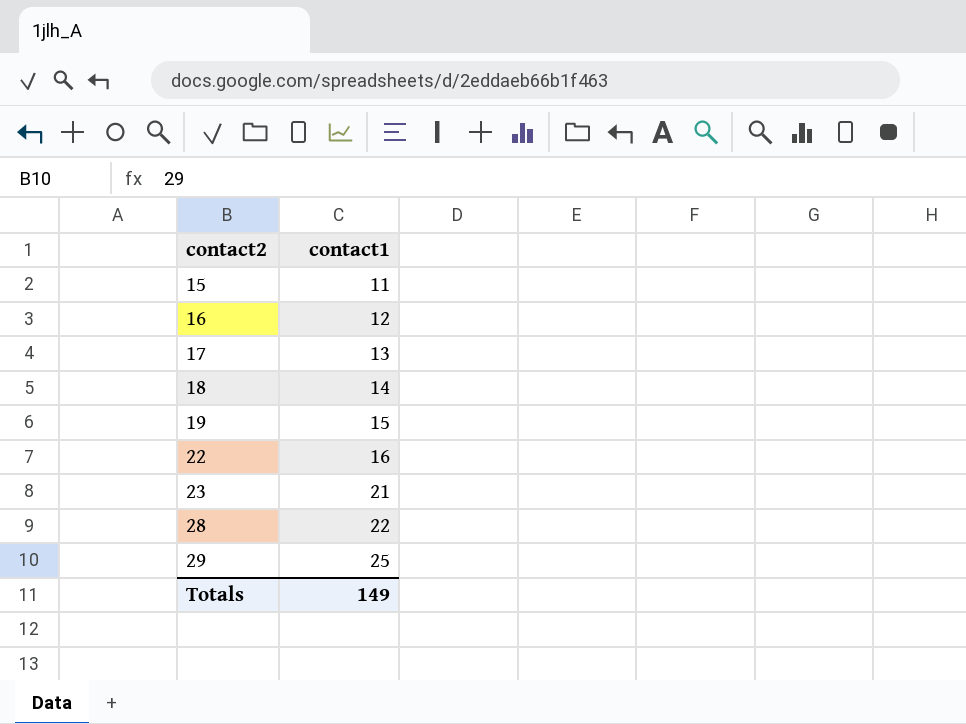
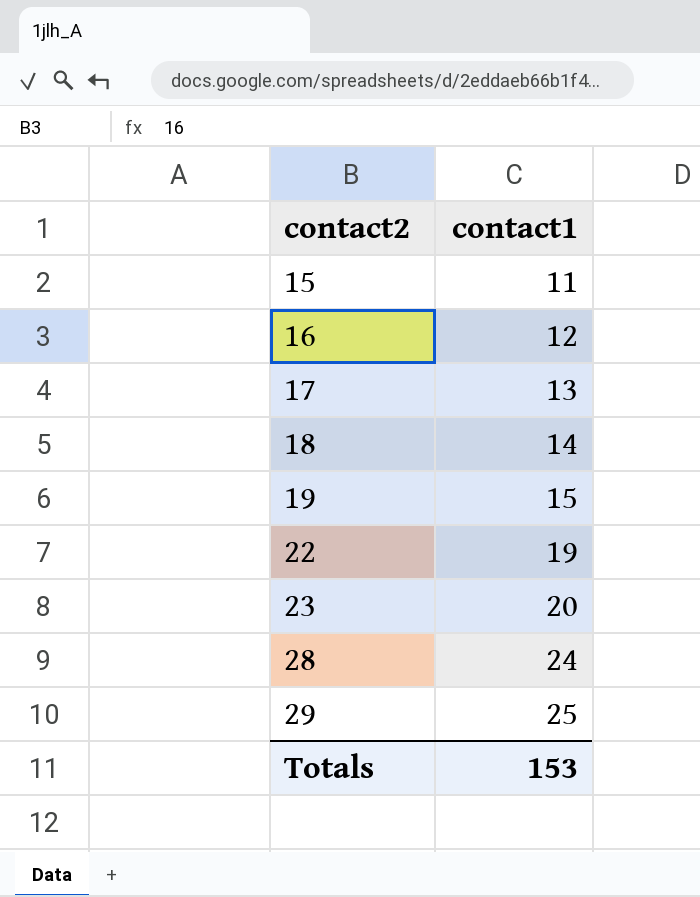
22 | contact1: 16 -> 19
23 | contact1: 21 -> 20
28 | contact1: 22 -> 24
Totals | contact1: 149 -> 153

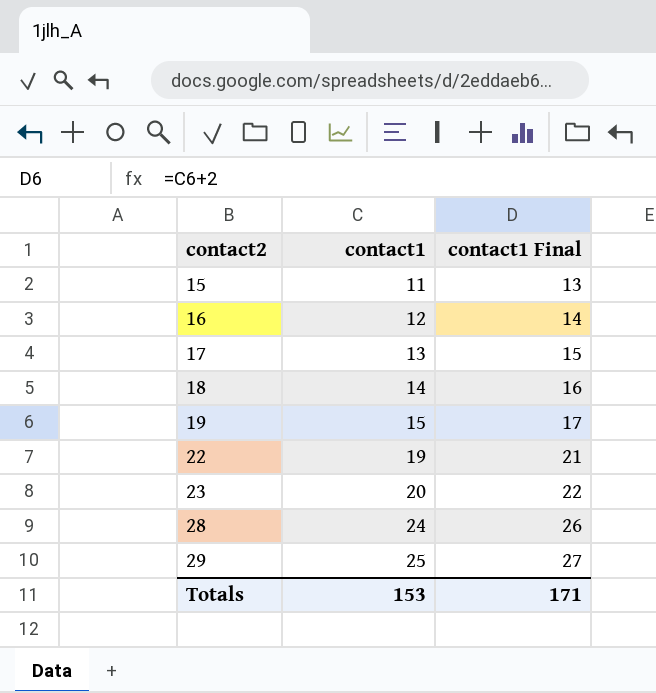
column contact1 Final | formula: none -> [contact1] + 2

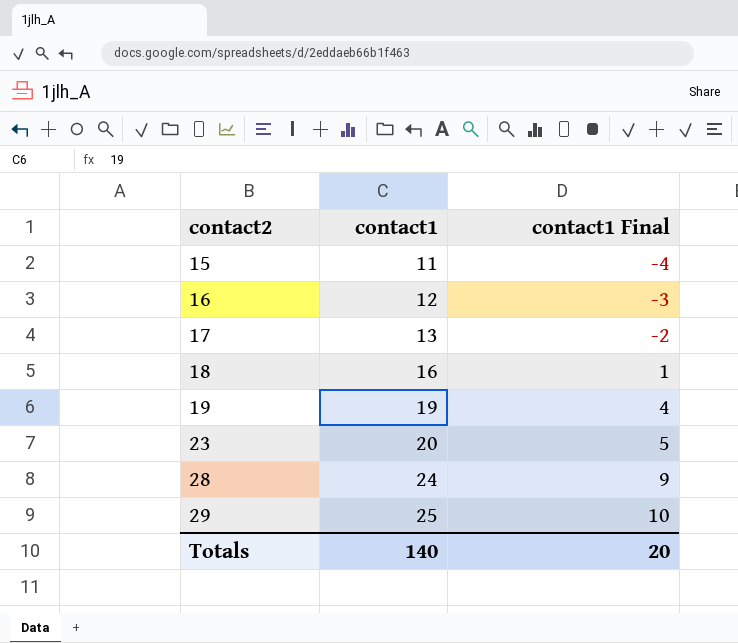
column contact1 Final | formula: [contact1] + 2 -> [contact1] - 15
row 22: 19 | 21 -> none
18 | contact1: 14 -> 16
19 | contact1: 15 -> 19
Totals | contact1: 153 -> 140
Totals | contact1 Final: 171 -> 20

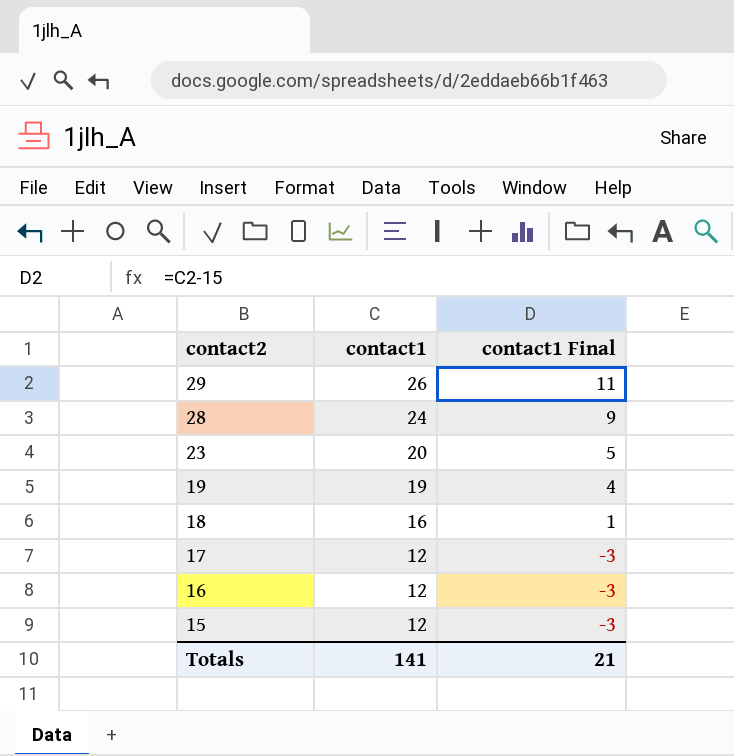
row order: contact2 ascending -> contact2 descending
29 | contact1: 25 -> 26
29 | contact1 Final: 10 -> 11
17 | contact1: 13 -> 12
17 | contact1 Final: -2 -> -3
15 | contact1: 11 -> 12
15 | contact1 Final: -4 -> -3
Totals | contact1: 140 -> 141
Totals | contact1 Final: 20 -> 21

